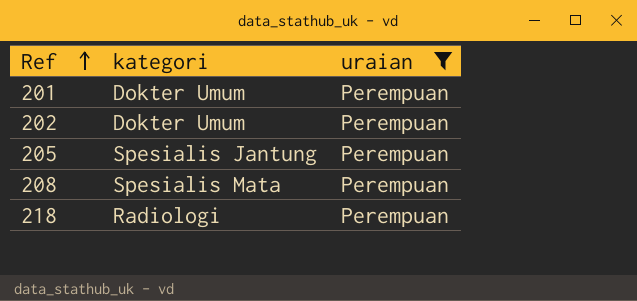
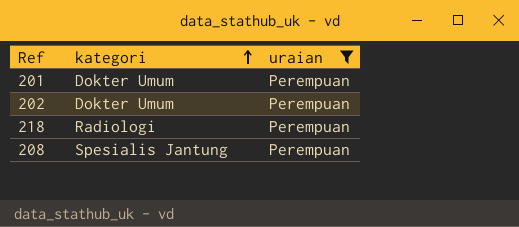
row order: Ref ascending -> kategori ascending
row 205: Spesialis Jantung | Perempuan -> none
208 | kategori: Spesialis Mata -> Spesialis Jantung

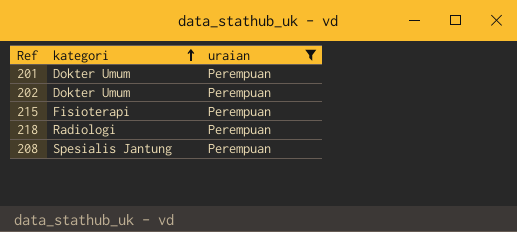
row 215: none -> Fisioterapi | Perempuan

